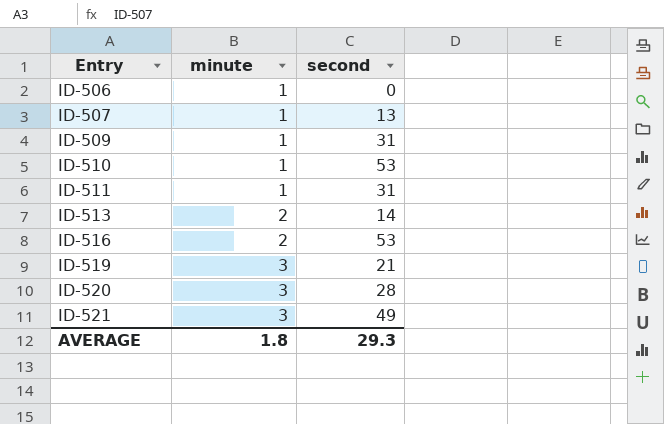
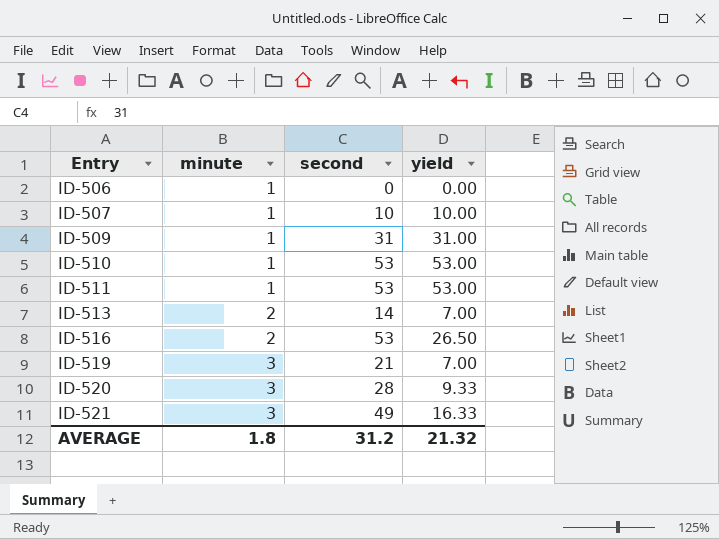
column yield | formula: none -> [second] / [minute]
ID-507 | second: 13 -> 10
ID-511 | second: 31 -> 53
AVERAGE | second: 29.3 -> 31.2

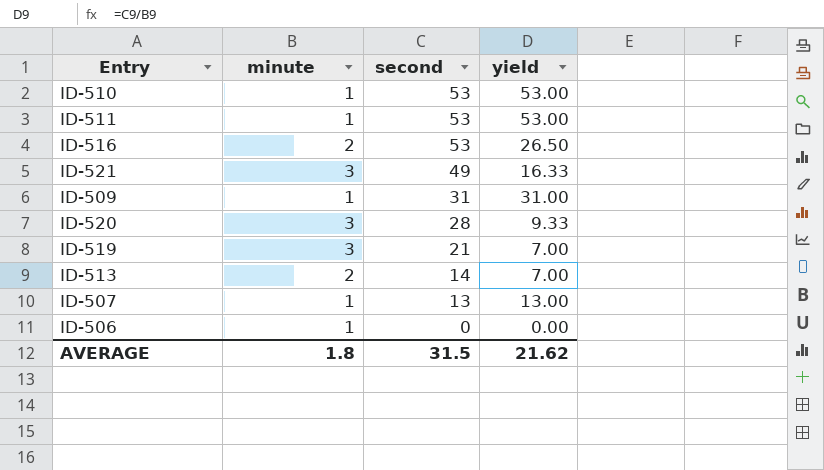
row order: Entry ascending -> second descending
ID-507 | second: 10 -> 13
ID-507 | yield: 10.00 -> 13.00
AVERAGE | second: 31.2 -> 31.5
AVERAGE | yield: 21.32 -> 21.62

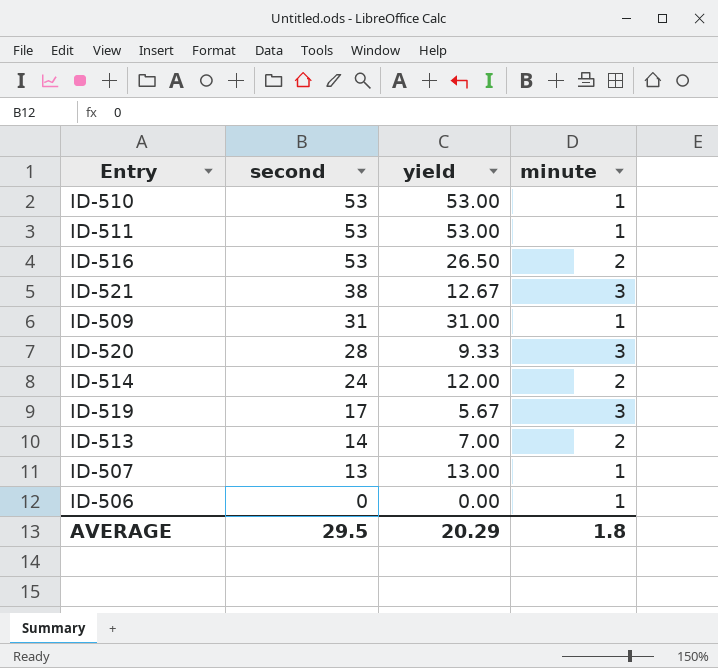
column minute | position: 2 -> 4
ID-521 | second: 49 -> 38
ID-521 | yield: 16.33 -> 12.67
row ID-514: none -> 24 | 12.00 | 2
ID-519 | second: 21 -> 17
ID-519 | yield: 7.00 -> 5.67
AVERAGE | second: 31.5 -> 29.5
AVERAGE | yield: 21.62 -> 20.29

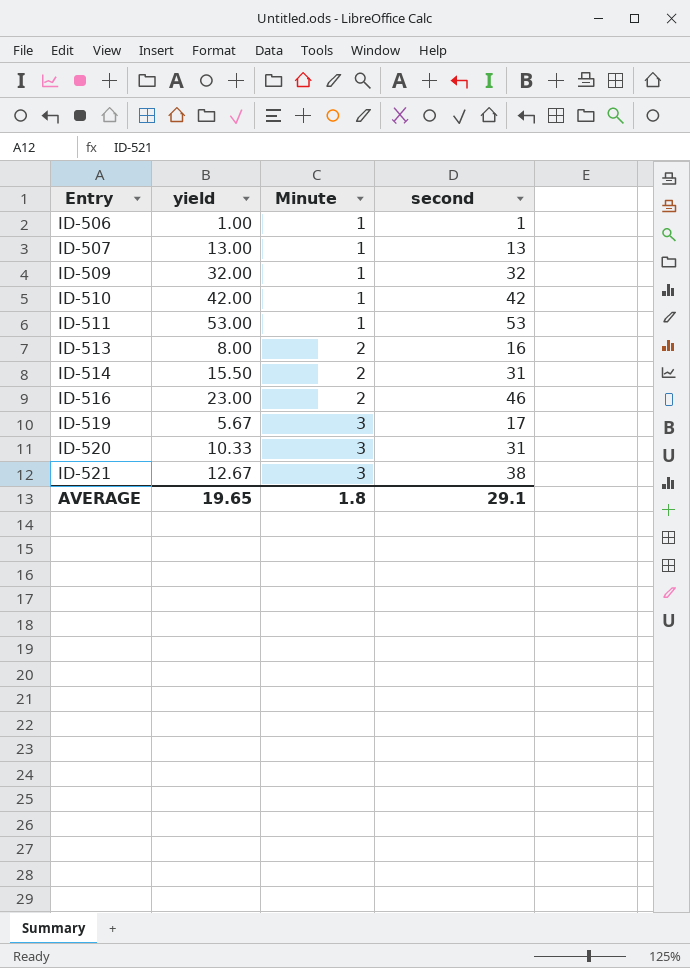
row order: second descending -> Entry ascending
column name: minute -> Minute
column second | position: 2 -> 4
ID-506 | yield: 0.00 -> 1.00
ID-506 | second: 0 -> 1
ID-509 | yield: 31.00 -> 32.00
ID-509 | second: 31 -> 32
ID-510 | yield: 53.00 -> 42.00
ID-510 | second: 53 -> 42
ID-513 | yield: 7.00 -> 8.00
ID-513 | second: 14 -> 16
ID-514 | yield: 12.00 -> 15.50
ID-514 | second: 24 -> 31
ID-516 | yield: 26.50 -> 23.00
ID-516 | second: 53 -> 46
ID-520 | yield: 9.33 -> 10.33
ID-520 | second: 28 -> 31
AVERAGE | yield: 20.29 -> 19.65
AVERAGE | second: 29.5 -> 29.1

